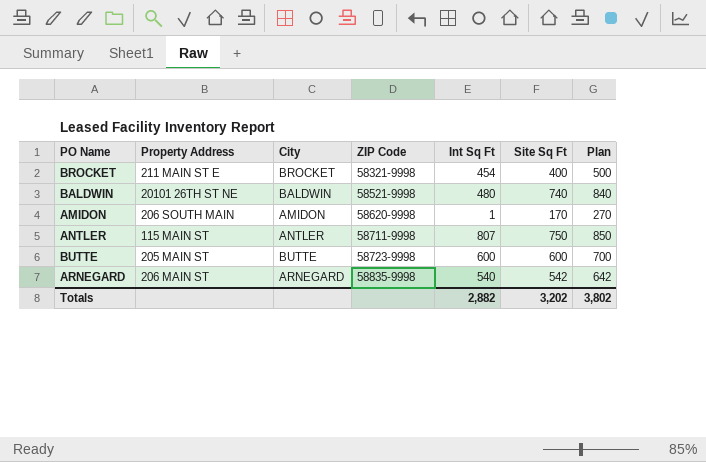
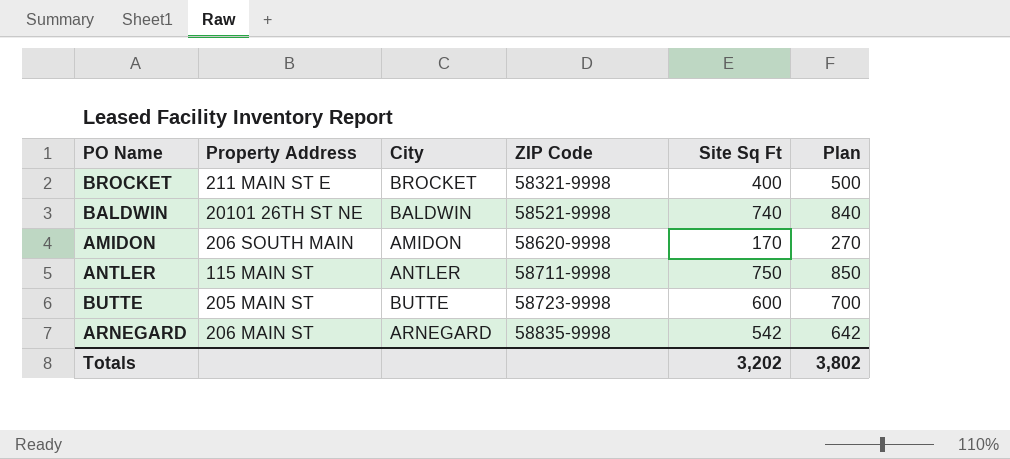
column Int Sq Ft | position: 5 -> none

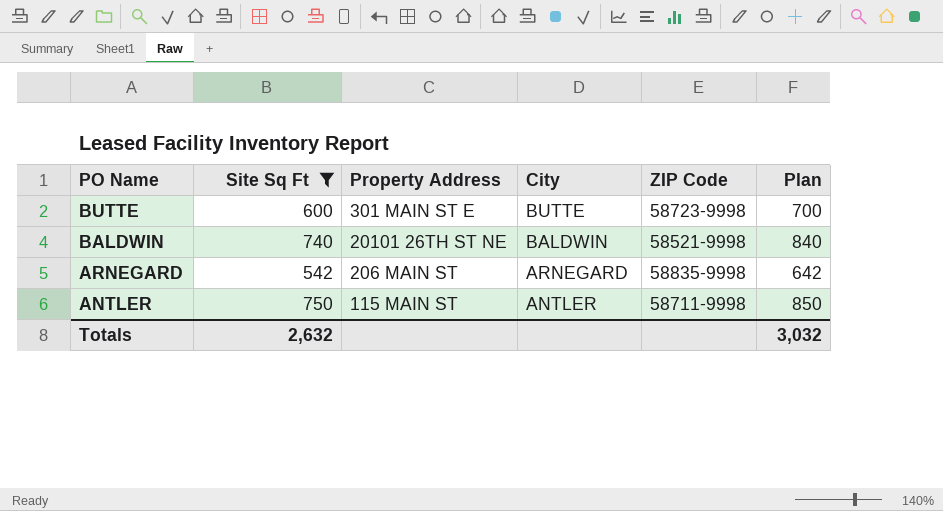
filter: none -> Site Sq Ft >= 542
row order: ZIP Code ascending -> PO Name descending
column Site Sq Ft | position: 5 -> 2
BUTTE | Property Address: 205 MAIN ST -> 301 MAIN ST E
Totals | Site Sq Ft: 3,202 -> 2,632
Totals | Plan: 3,802 -> 3,032

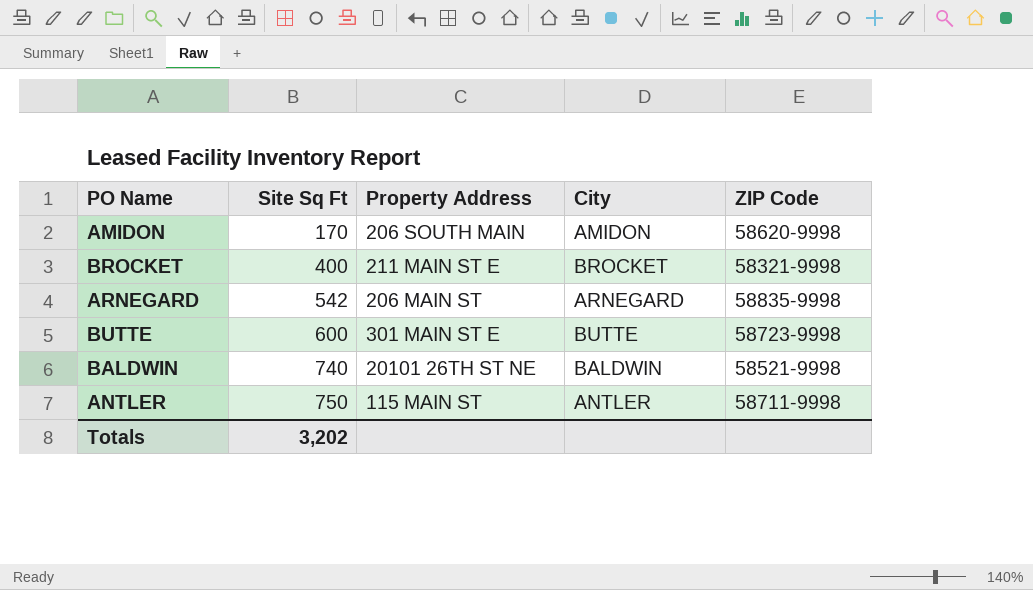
filter: Site Sq Ft >= 542 -> none
row order: PO Name descending -> Site Sq Ft ascending
column Plan | formula: [Site Sq Ft] + 100 -> none
Totals | Site Sq Ft: 2,632 -> 3,202

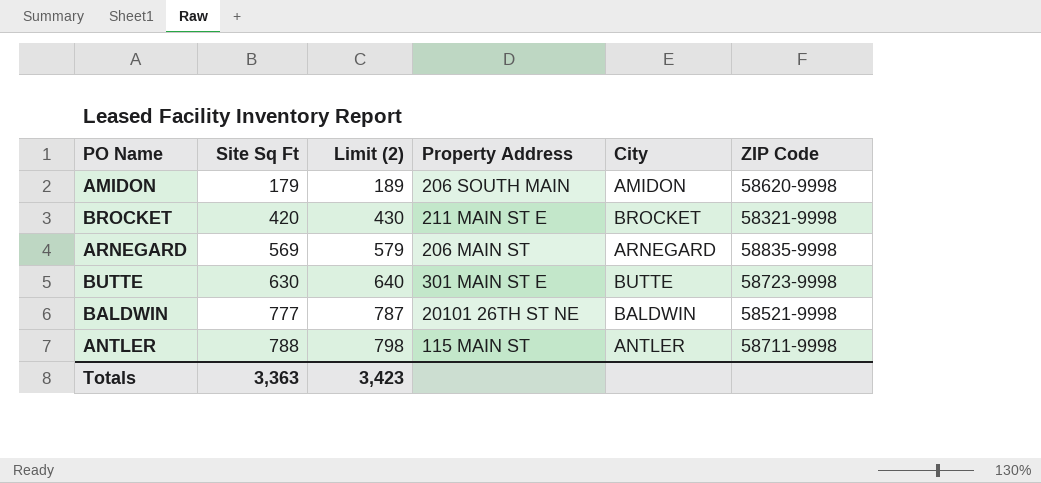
column Limit (2) | formula: none -> [Site Sq Ft] + 10
AMIDON | Site Sq Ft: 170 -> 179
BROCKET | Site Sq Ft: 400 -> 420
ARNEGARD | Site Sq Ft: 542 -> 569
BUTTE | Site Sq Ft: 600 -> 630
BALDWIN | Site Sq Ft: 740 -> 777
ANTLER | Site Sq Ft: 750 -> 788
Totals | Site Sq Ft: 3,202 -> 3,363

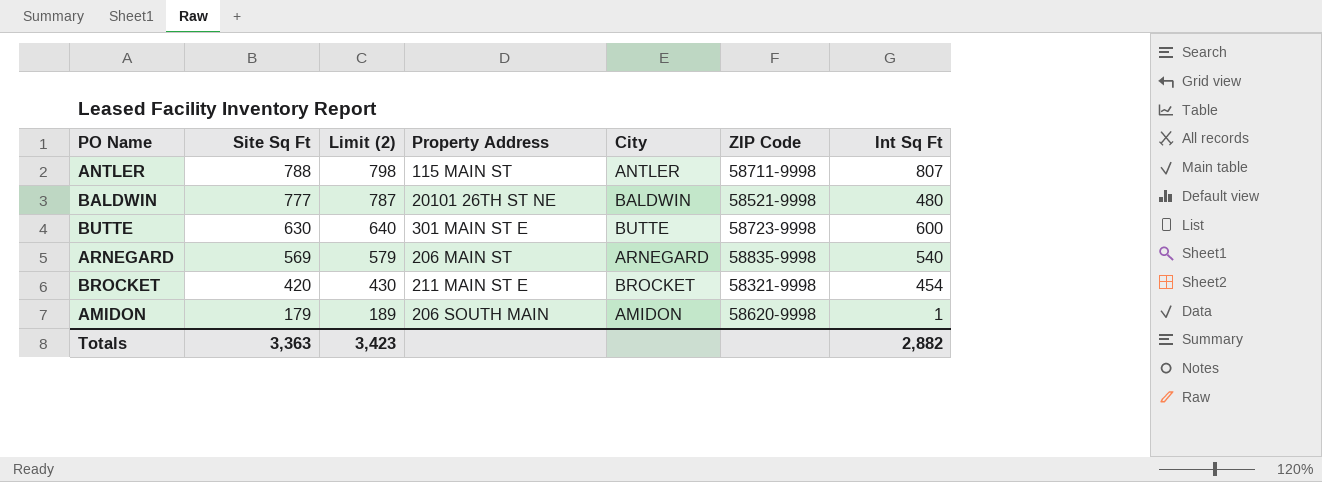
row order: Site Sq Ft ascending -> Site Sq Ft descending
column Int Sq Ft | position: none -> 7

